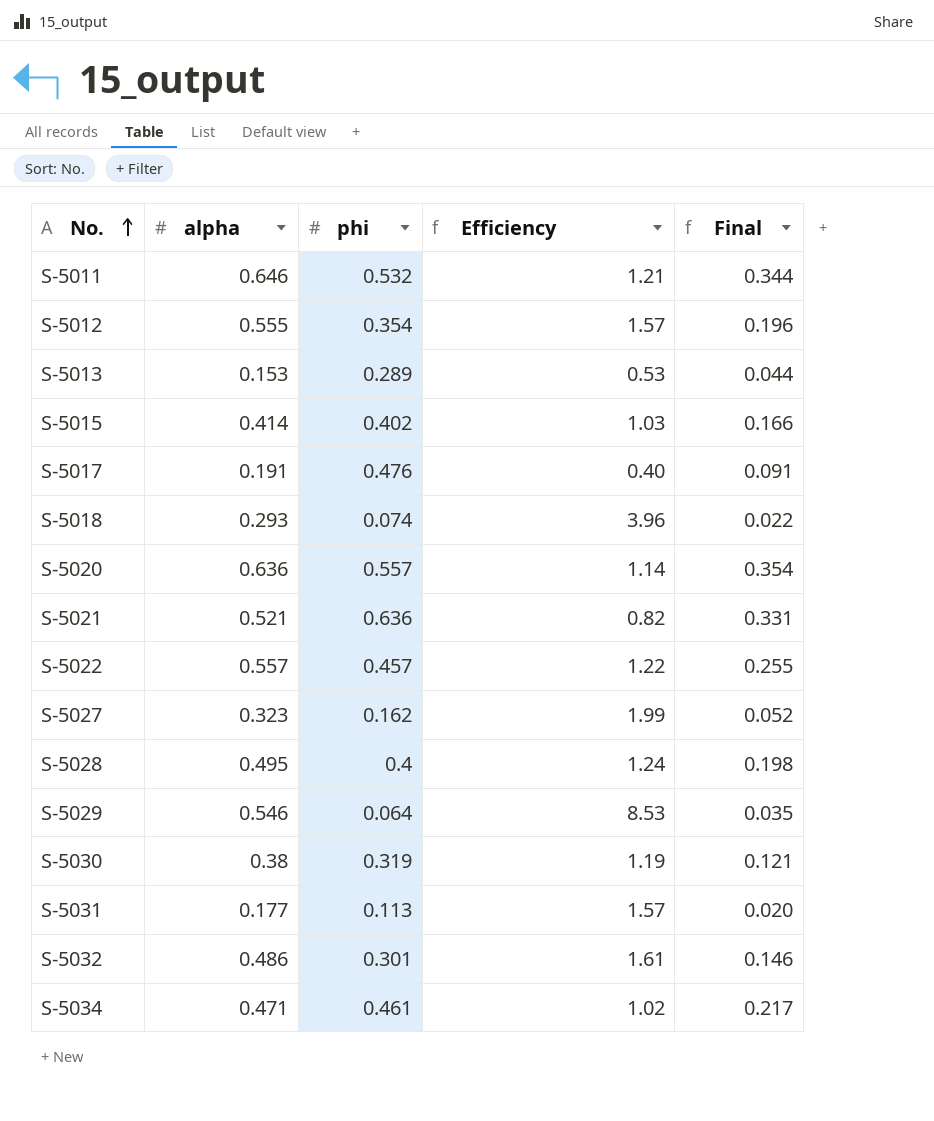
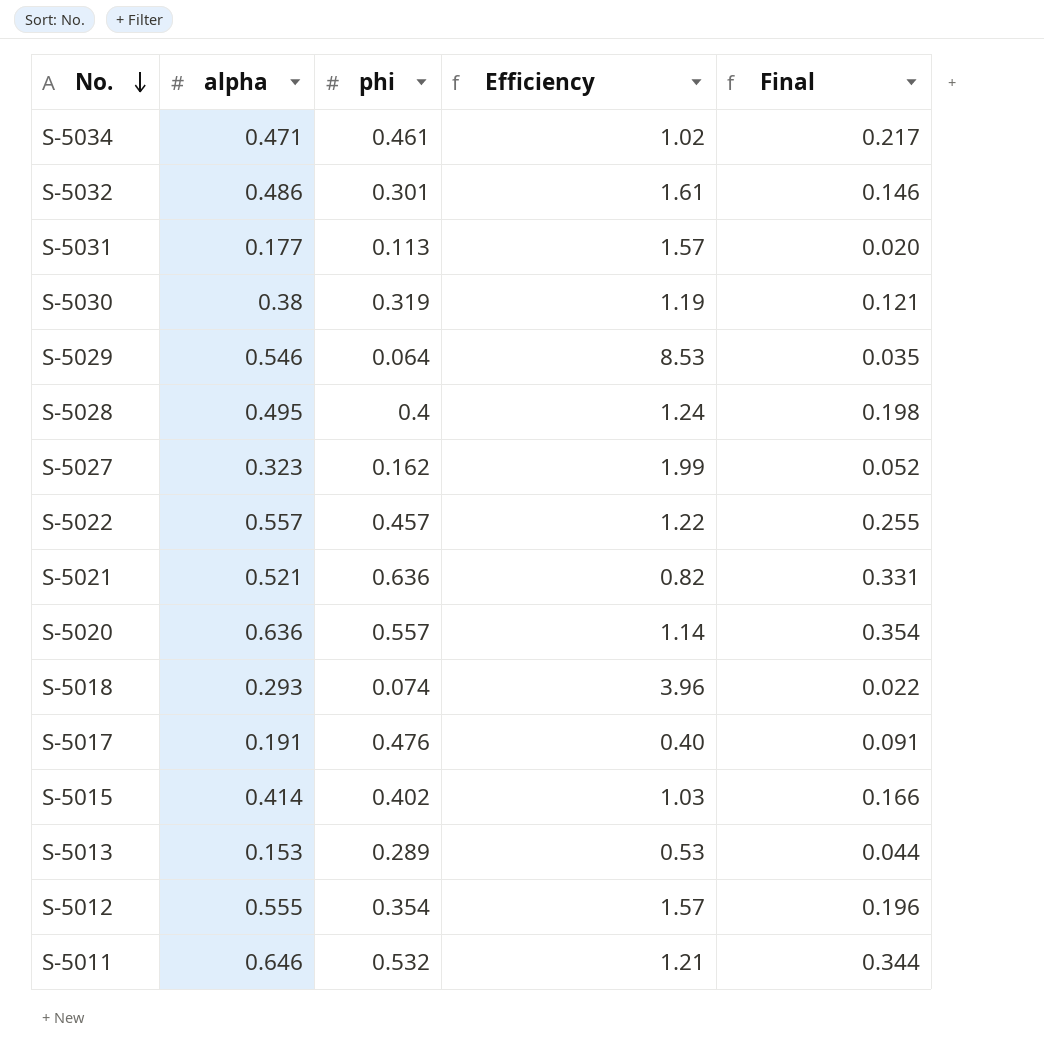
row order: No. ascending -> No. descending

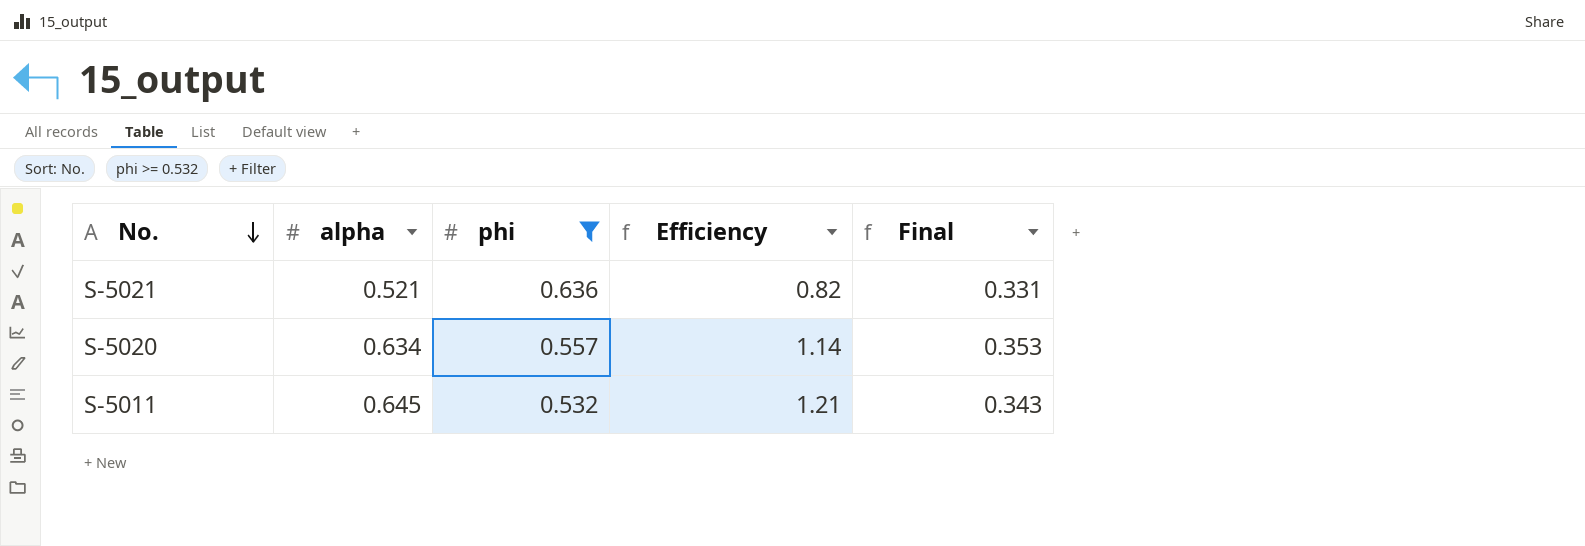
filter: none -> phi >= 0.532
S-5020 | alpha: 0.636 -> 0.634
S-5020 | Final: 0.354 -> 0.353
S-5011 | alpha: 0.646 -> 0.645
S-5011 | Final: 0.344 -> 0.343

